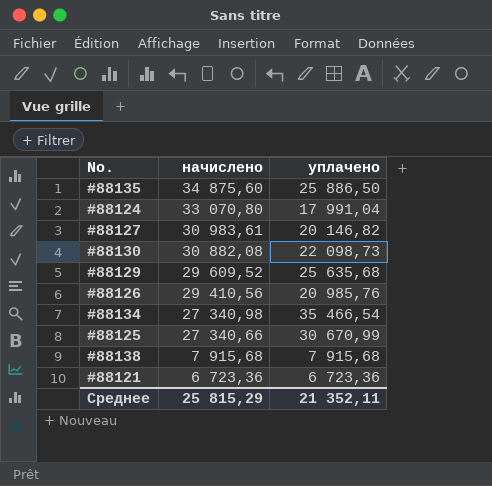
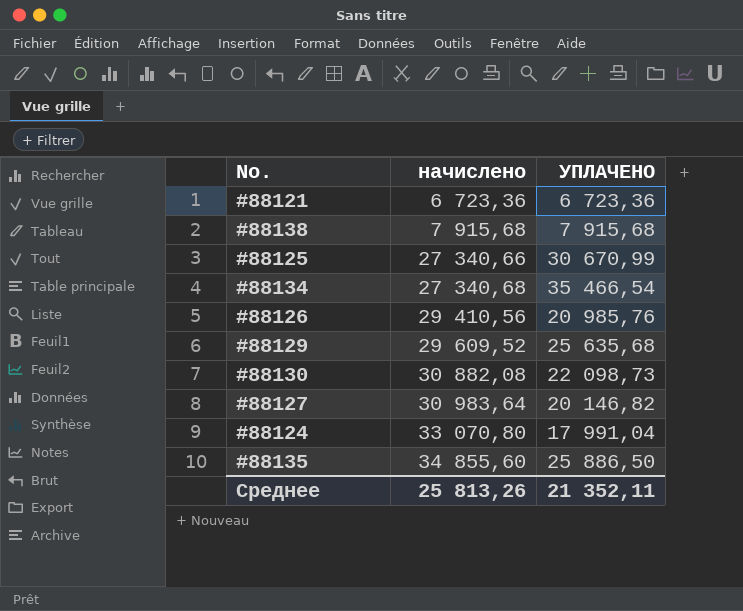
row order: начислено descending -> начислено ascending
column name: уплачено -> УПЛАЧЕНО
#88134 | начислено: 27 340,98 -> 27 340,68
#88127 | начислено: 30 983,61 -> 30 983,64
#88135 | начислено: 34 875,60 -> 34 855,60
Среднее | начислено: 25 815,29 -> 25 813,26

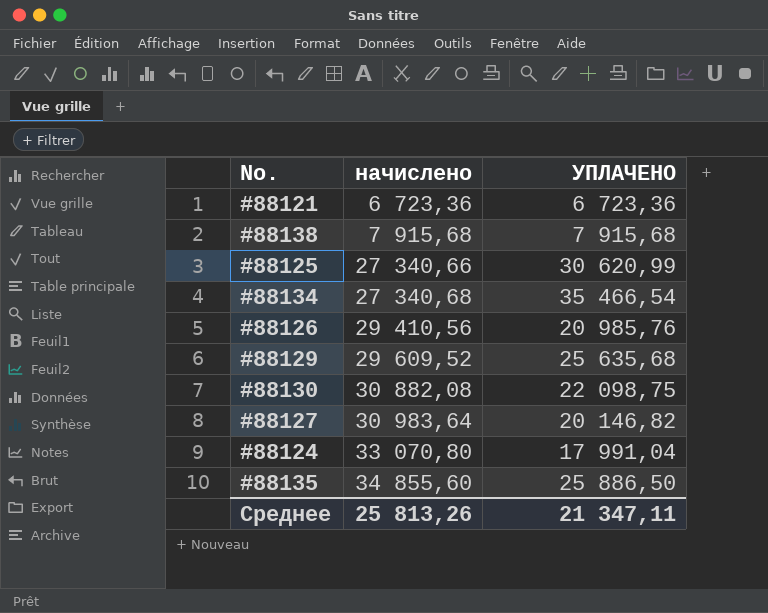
#88125 | УПЛАЧЕНО: 30 670,99 -> 30 620,99
#88130 | УПЛАЧЕНО: 22 098,73 -> 22 098,75
Среднее | УПЛАЧЕНО: 21 352,11 -> 21 347,11

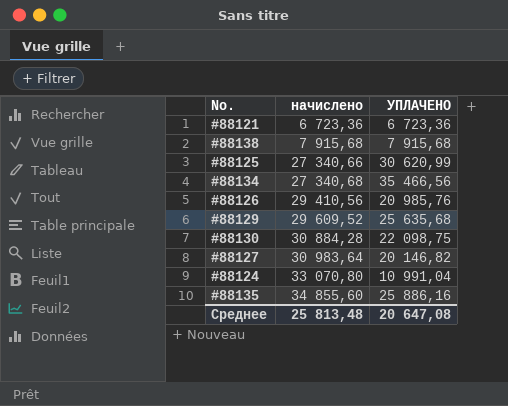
#88134 | УПЛАЧЕНО: 35 466,54 -> 35 466,56
#88130 | начислено: 30 882,08 -> 30 884,28
#88124 | УПЛАЧЕНО: 17 991,04 -> 10 991,04
#88135 | УПЛАЧЕНО: 25 886,50 -> 25 886,16
Среднее | начислено: 25 813,26 -> 25 813,48
Среднее | УПЛАЧЕНО: 21 347,11 -> 20 647,08

